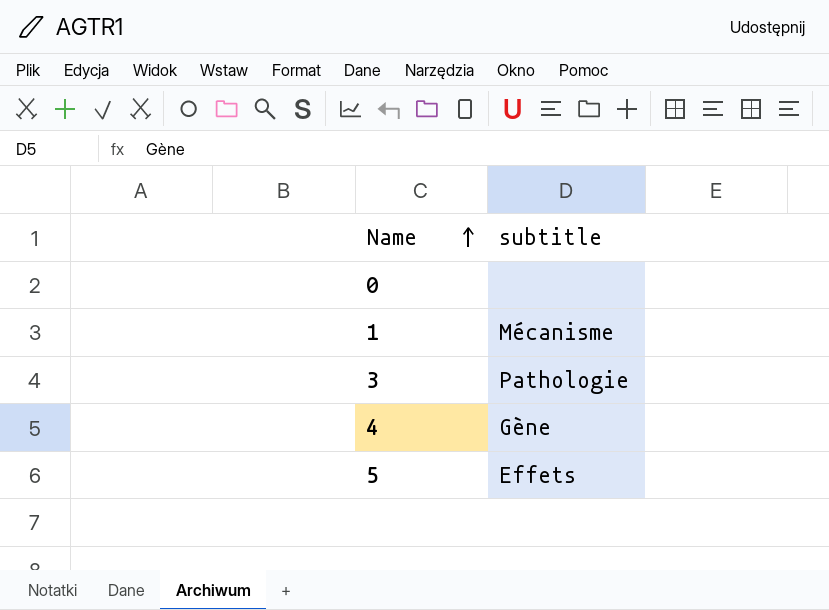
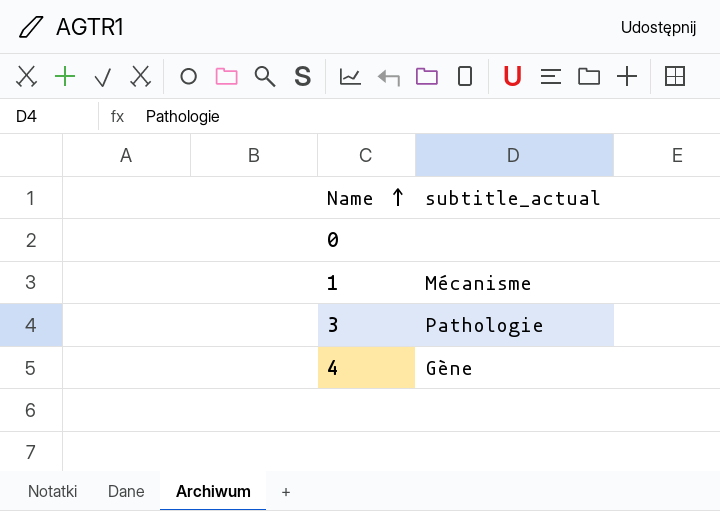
column name: subtitle -> subtitle_actual
row 5: Effets -> none

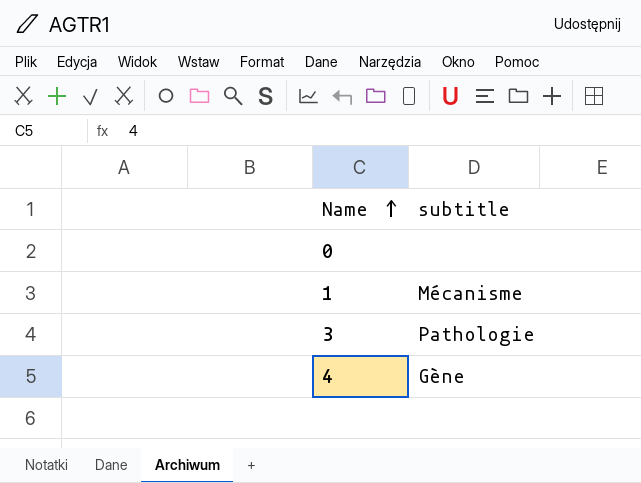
column name: subtitle_actual -> subtitle

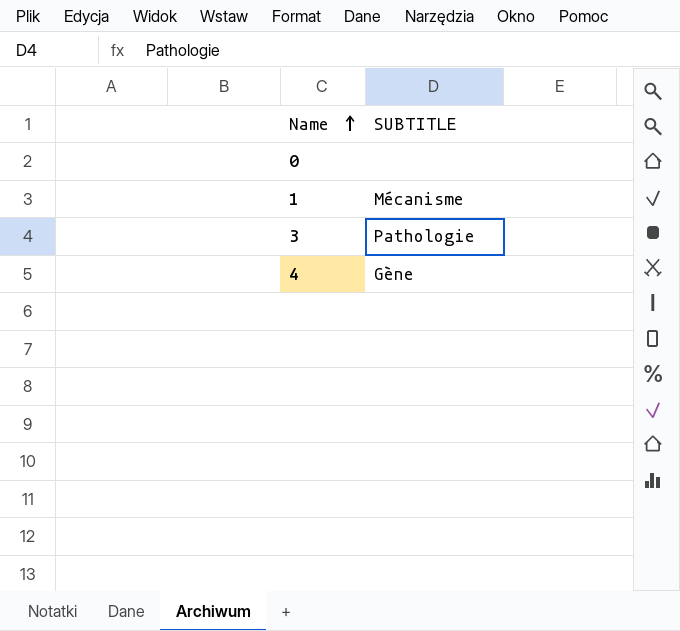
column name: subtitle -> SUBTITLE

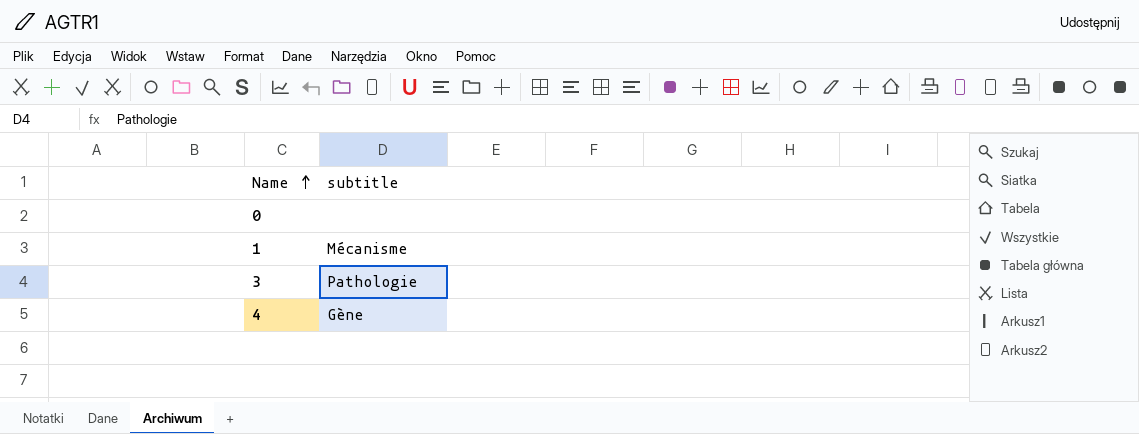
column name: SUBTITLE -> subtitle

